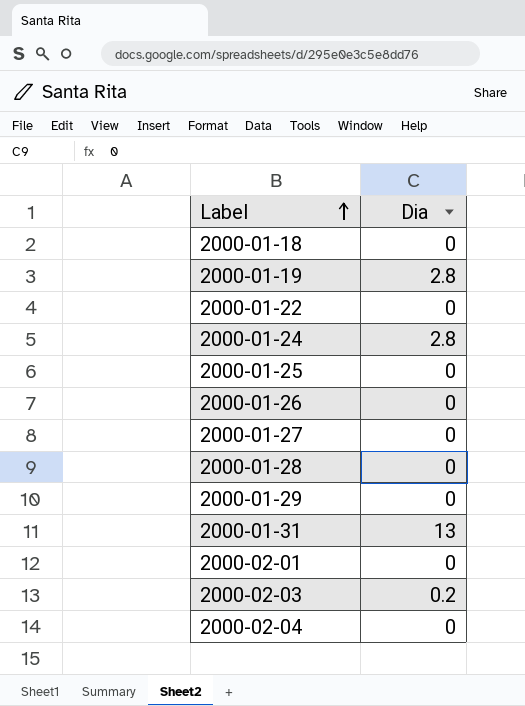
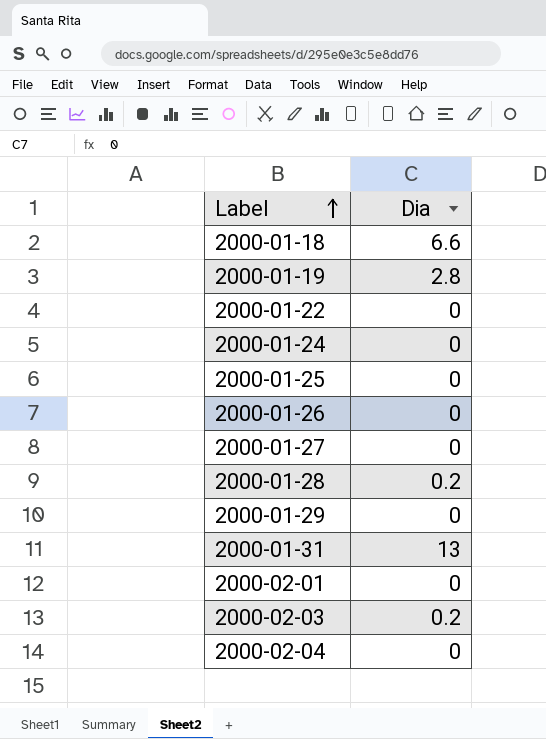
2000-01-18 | Dia: 0 -> 6.6
2000-01-24 | Dia: 2.8 -> 0
2000-01-28 | Dia: 0 -> 0.2

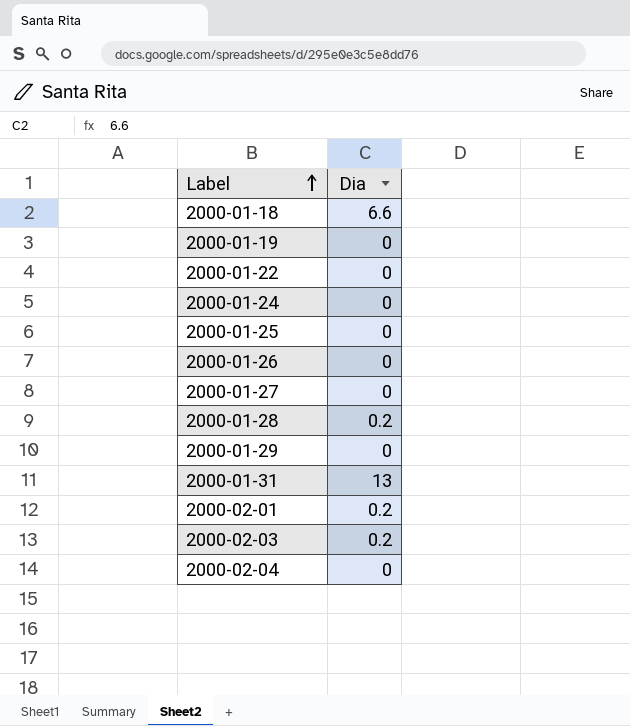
2000-01-19 | Dia: 2.8 -> 0
2000-02-01 | Dia: 0 -> 0.2

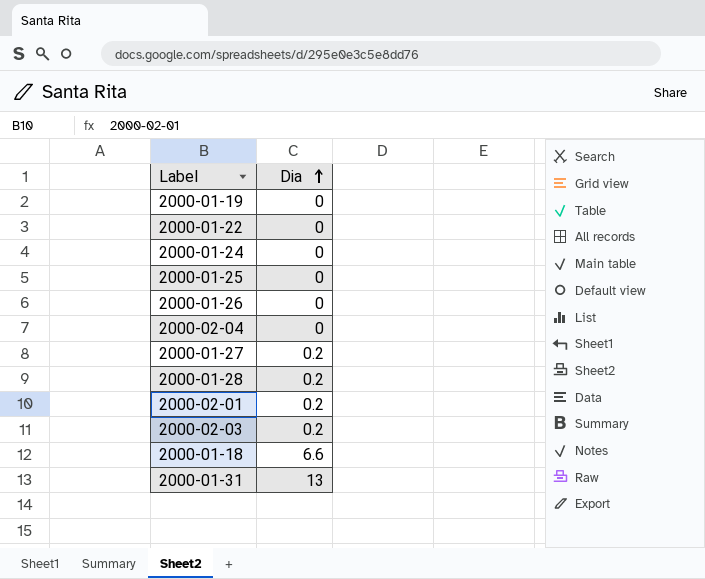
row order: Label ascending -> Dia ascending
row 2000-01-29: 0 -> none
2000-01-27 | Dia: 0 -> 0.2

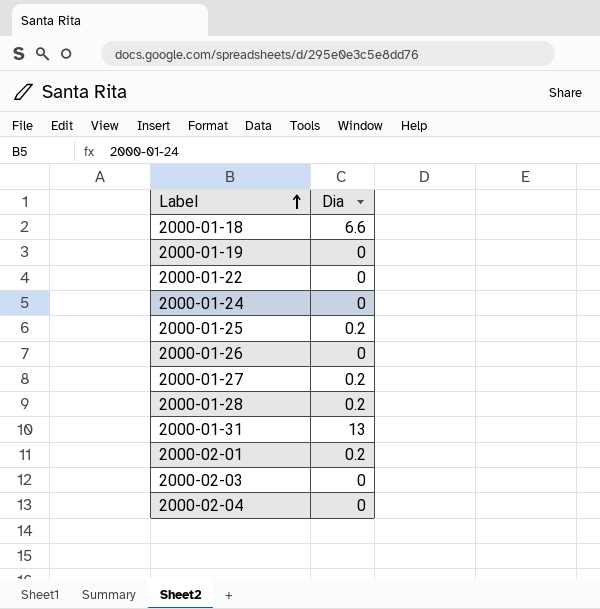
row order: Dia ascending -> Label ascending
2000-01-25 | Dia: 0 -> 0.2
2000-02-03 | Dia: 0.2 -> 0

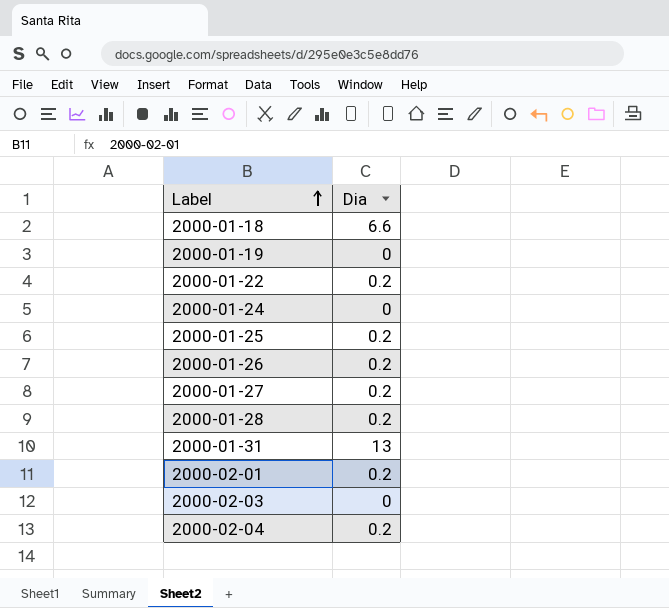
2000-01-22 | Dia: 0 -> 0.2
2000-01-26 | Dia: 0 -> 0.2
2000-02-04 | Dia: 0 -> 0.2

